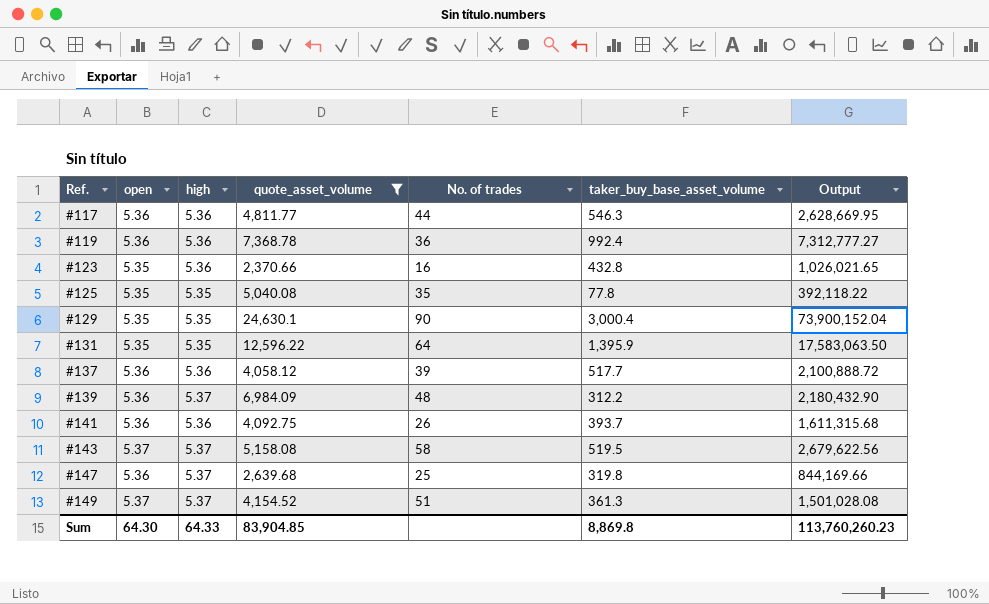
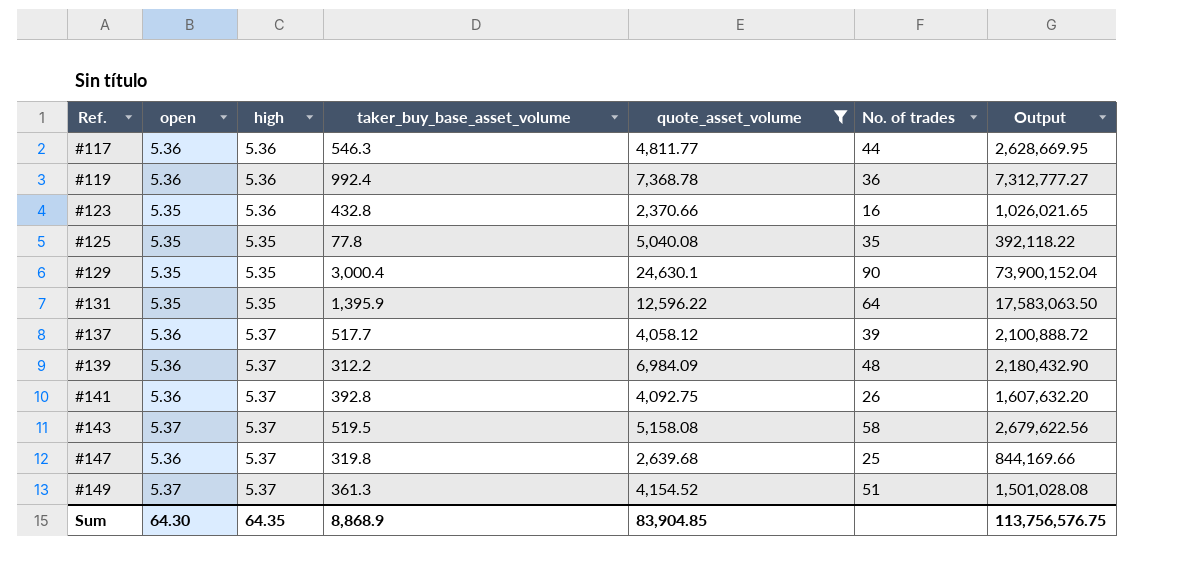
column taker_buy_base_asset_volume | position: 6 -> 4
#137 | high: 5.36 -> 5.37
#141 | high: 5.36 -> 5.37
#141 | taker_buy_base_asset_volume: 393.7 -> 392.8
#141 | Output: 1,611,315.68 -> 1,607,632.20
Sum | high: 64.33 -> 64.35
Sum | taker_buy_base_asset_volume: 8,869.8 -> 8,868.9
Sum | Output: 113,760,260.23 -> 113,756,576.75

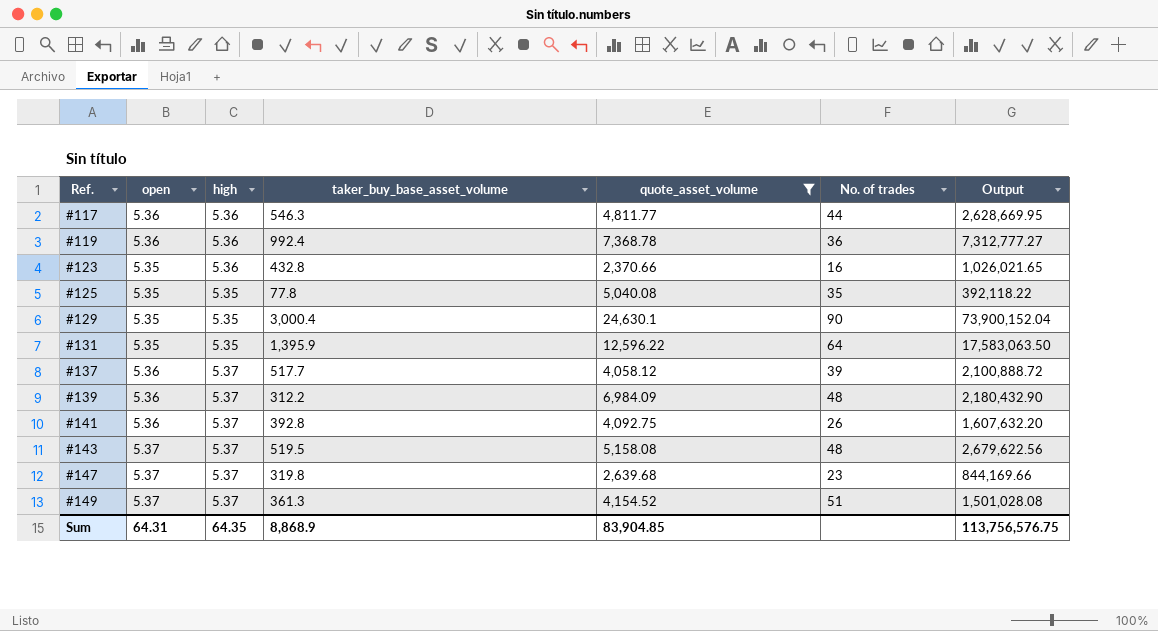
#143 | No. of trades: 58 -> 48
#147 | open: 5.36 -> 5.37
#147 | No. of trades: 25 -> 23
Sum | open: 64.30 -> 64.31

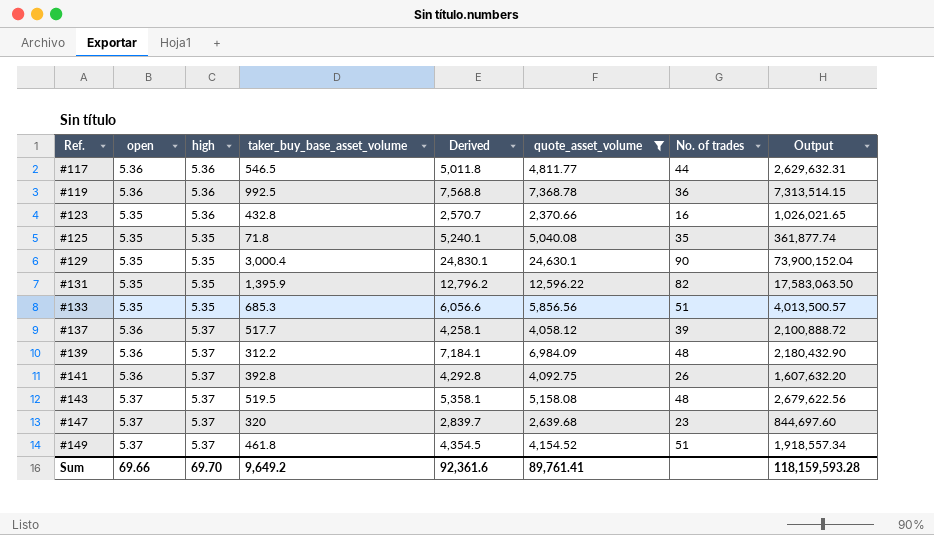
column Derived | formula: none -> [quote_asset_volume] + 200
#117 | taker_buy_base_asset_volume: 546.3 -> 546.5
#117 | Output: 2,628,669.95 -> 2,629,632.31
#119 | taker_buy_base_asset_volume: 992.4 -> 992.5
#119 | Output: 7,312,777.27 -> 7,313,514.15
#125 | taker_buy_base_asset_volume: 77.8 -> 71.8
#125 | Output: 392,118.22 -> 361,877.74
#131 | No. of trades: 64 -> 82
row #133: none -> 5.35 | 5.35 | 685.3 | 6,056.6 | 5,856.56 | 51 | 4,013,500.57
#147 | taker_buy_base_asset_volume: 319.8 -> 320
#147 | Output: 844,169.66 -> 844,697.60
#149 | taker_buy_base_asset_volume: 361.3 -> 461.8
#149 | Output: 1,501,028.08 -> 1,918,557.34
Sum | open: 64.31 -> 69.66
Sum | high: 64.35 -> 69.70
Sum | taker_buy_base_asset_volume: 8,868.9 -> 9,649.2
Sum | quote_asset_volume: 83,904.85 -> 89,761.41
Sum | Output: 113,756,576.75 -> 118,159,593.28

